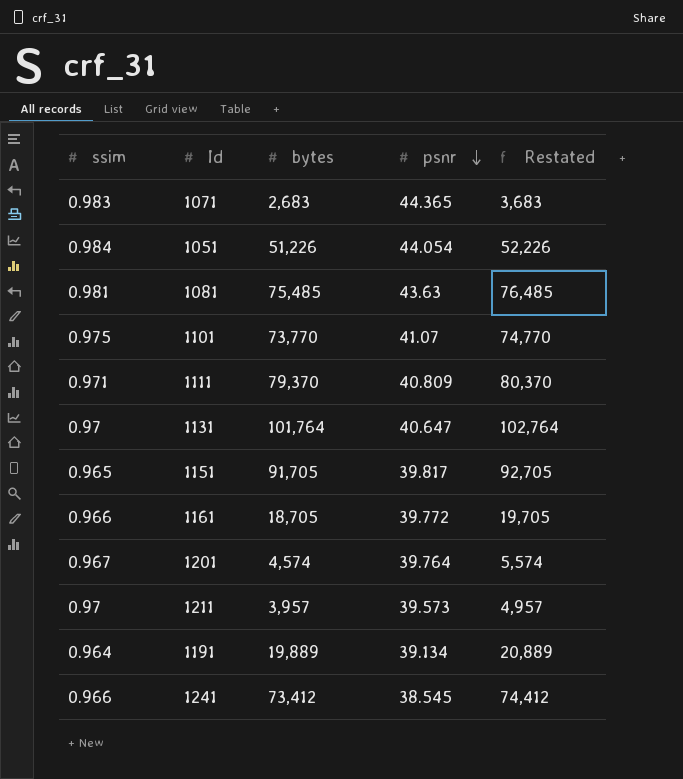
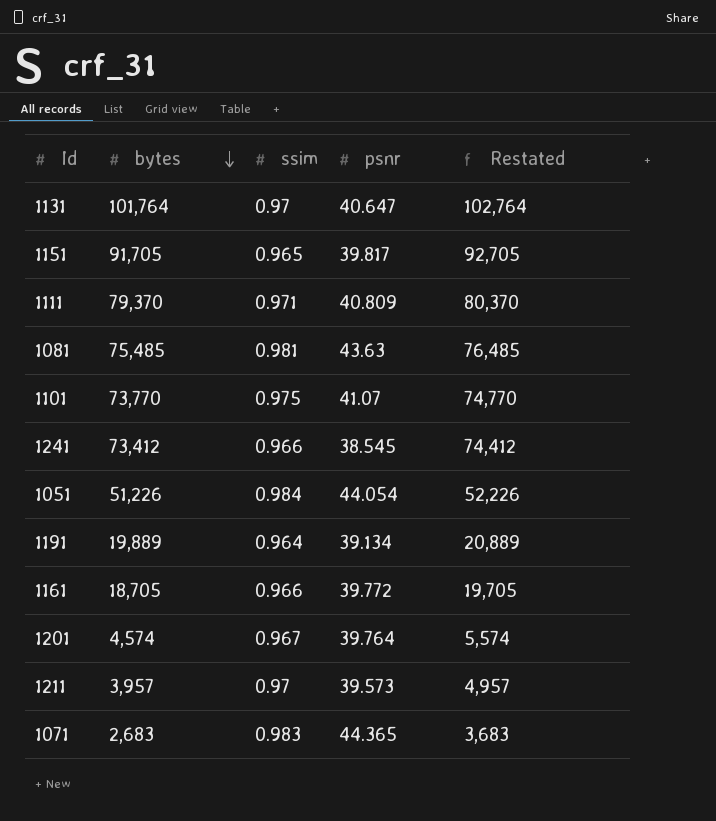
row order: psnr descending -> bytes descending
column ssim | position: 1 -> 3

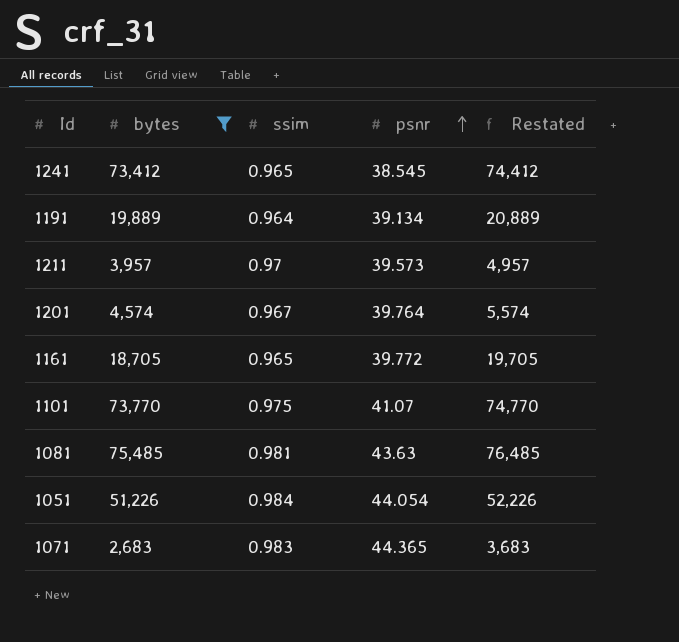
filter: none -> bytes <= 75,485
row order: bytes descending -> psnr ascending
1241 | ssim: 0.966 -> 0.965
1161 | ssim: 0.966 -> 0.965

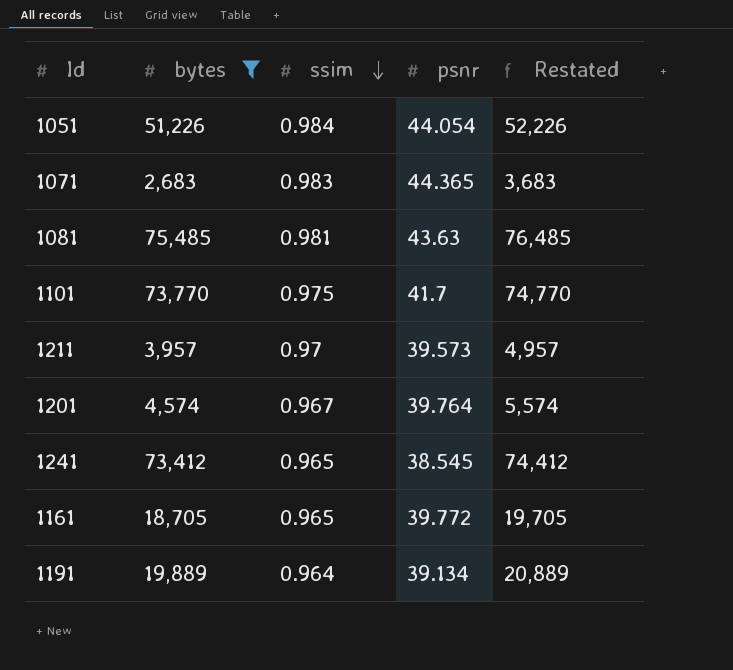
row order: psnr ascending -> ssim descending
1101 | psnr: 41.07 -> 41.7

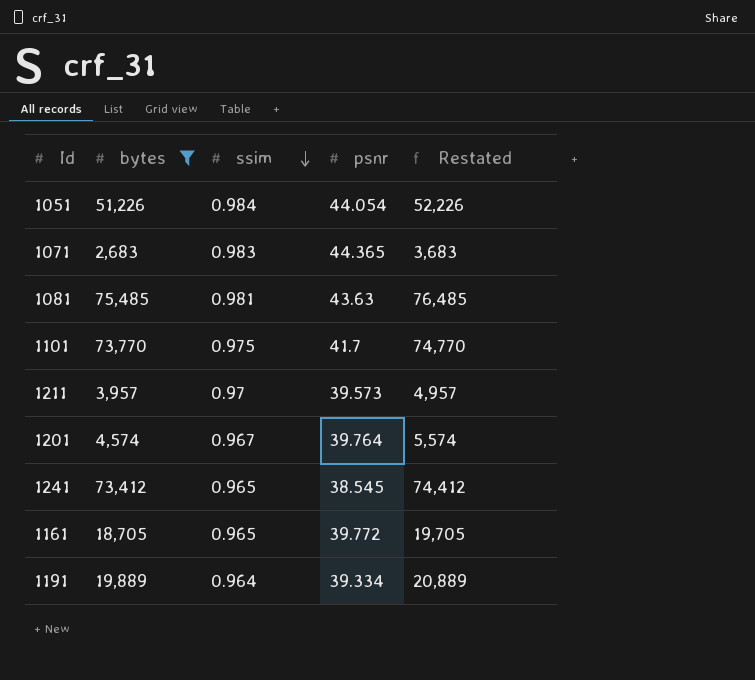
1191 | psnr: 39.134 -> 39.334

